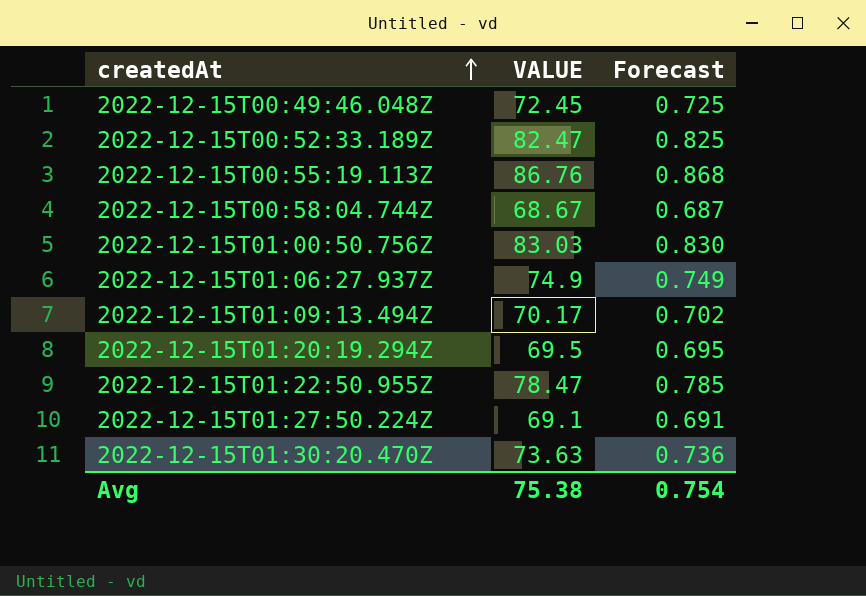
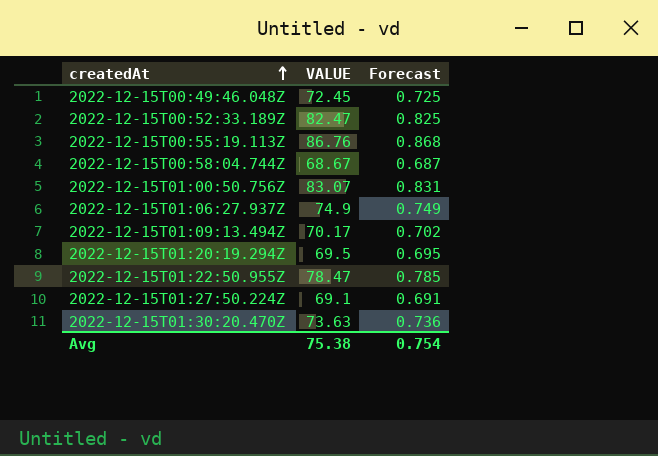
2022-12-15T01:00:50.756Z | VALUE: 83.03 -> 83.07
2022-12-15T01:00:50.756Z | Forecast: 0.830 -> 0.831

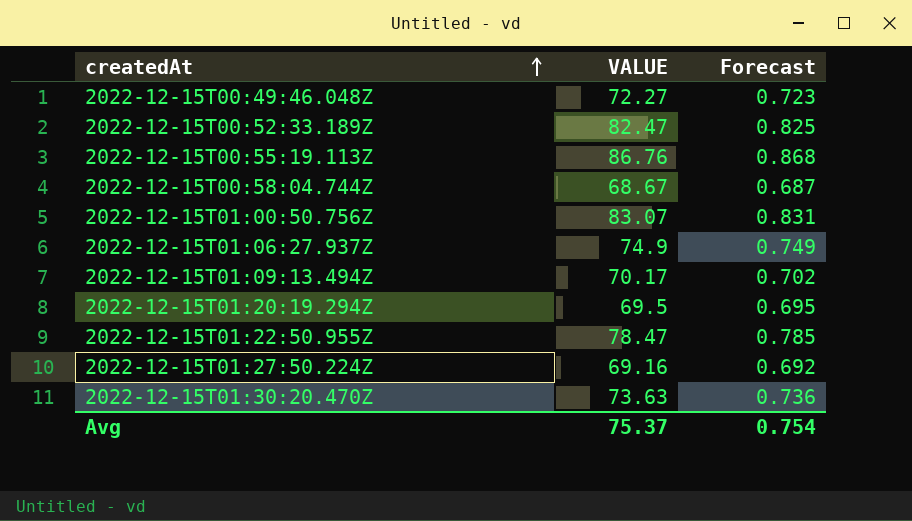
2022-12-15T00:49:46.048Z | VALUE: 72.45 -> 72.27
2022-12-15T00:49:46.048Z | Forecast: 0.725 -> 0.723
2022-12-15T01:27:50.224Z | VALUE: 69.1 -> 69.16
2022-12-15T01:27:50.224Z | Forecast: 0.691 -> 0.692
Avg | VALUE: 75.38 -> 75.37

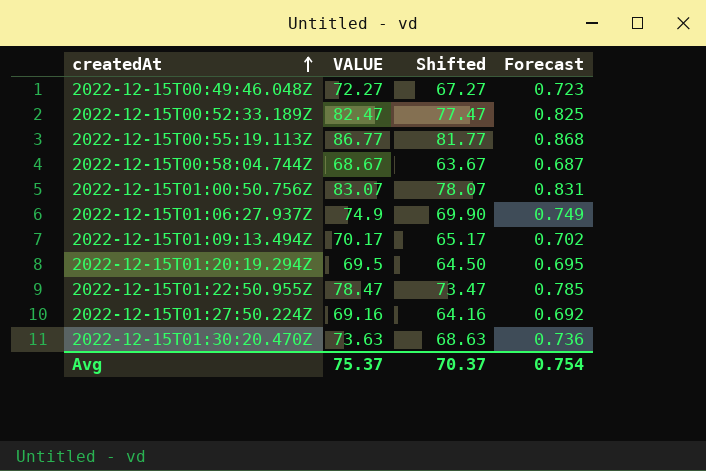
column Shifted | formula: none -> [VALUE] - 5
2022-12-15T00:55:19.113Z | VALUE: 86.76 -> 86.77

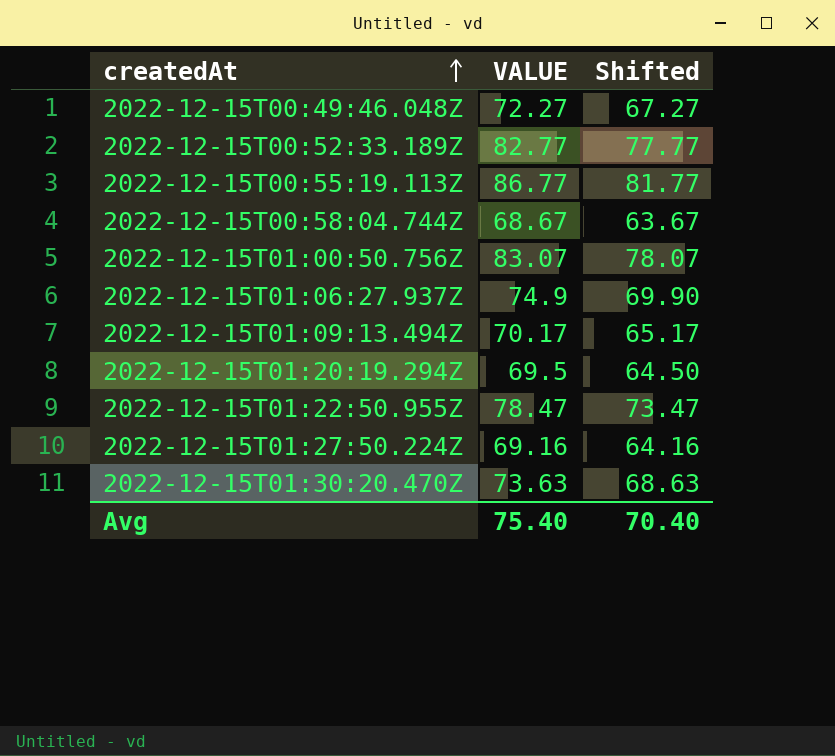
column Forecast | formula: [VALUE] * 0.01 -> none
2022-12-15T00:52:33.189Z | VALUE: 82.47 -> 82.77
2022-12-15T00:52:33.189Z | Shifted: 77.47 -> 77.77
Avg | VALUE: 75.37 -> 75.40
Avg | Shifted: 70.37 -> 70.40

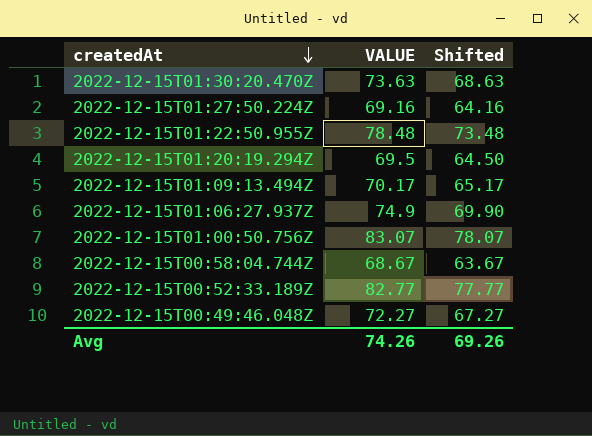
row order: createdAt ascending -> createdAt descending
row 2022-12-15T00:55:19.113Z: 86.77 | 81.77 -> none
2022-12-15T01:22:50.955Z | VALUE: 78.47 -> 78.48
2022-12-15T01:22:50.955Z | Shifted: 73.47 -> 73.48
Avg | VALUE: 75.40 -> 74.26
Avg | Shifted: 70.40 -> 69.26

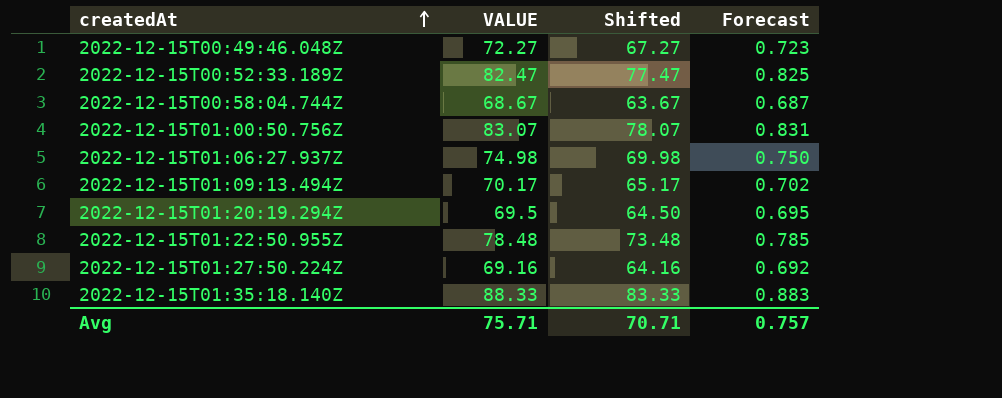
row order: createdAt descending -> createdAt ascending
column Forecast | formula: none -> [VALUE] * 0.01
row 2022-12-15T01:30:20.470Z: 73.63 | 68.63 -> none
2022-12-15T00:52:33.189Z | VALUE: 82.77 -> 82.47
2022-12-15T00:52:33.189Z | Shifted: 77.77 -> 77.47
2022-12-15T01:06:27.937Z | VALUE: 74.9 -> 74.98
2022-12-15T01:06:27.937Z | Shifted: 69.90 -> 69.98
row 2022-12-15T01:35:18.140Z: none -> 88.33 | 83.33 | 0.883
Avg | VALUE: 74.26 -> 75.71
Avg | Shifted: 69.26 -> 70.71

